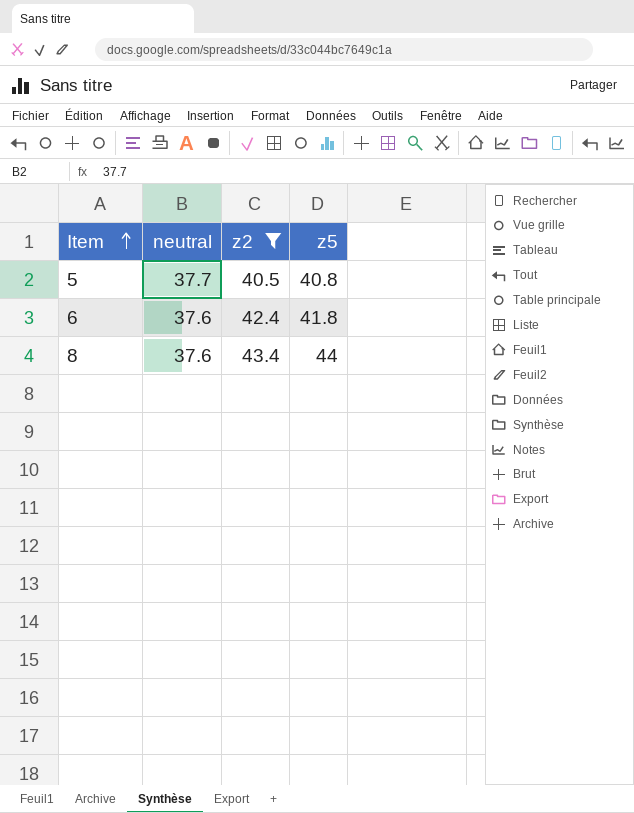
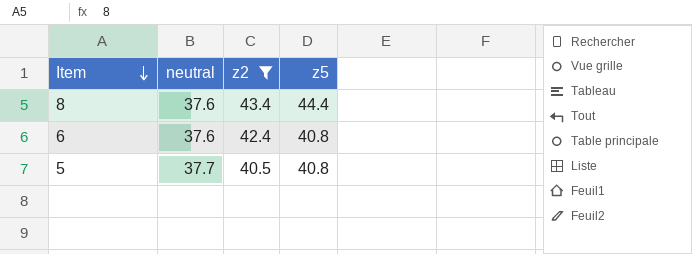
row order: Item ascending -> Item descending
8 | z5: 44 -> 44.4
6 | z5: 41.8 -> 40.8

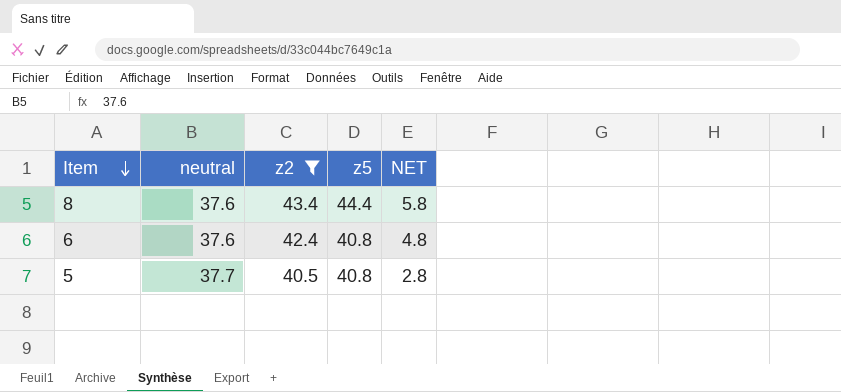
column NET | formula: none -> [z2] - [neutral]

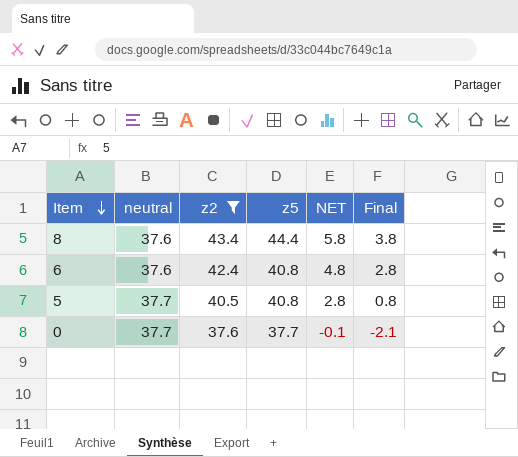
column Final | formula: none -> [NET] - 2
row 0: none -> 37.7 | 37.6 | 37.7 | -0.1 | -2.1

